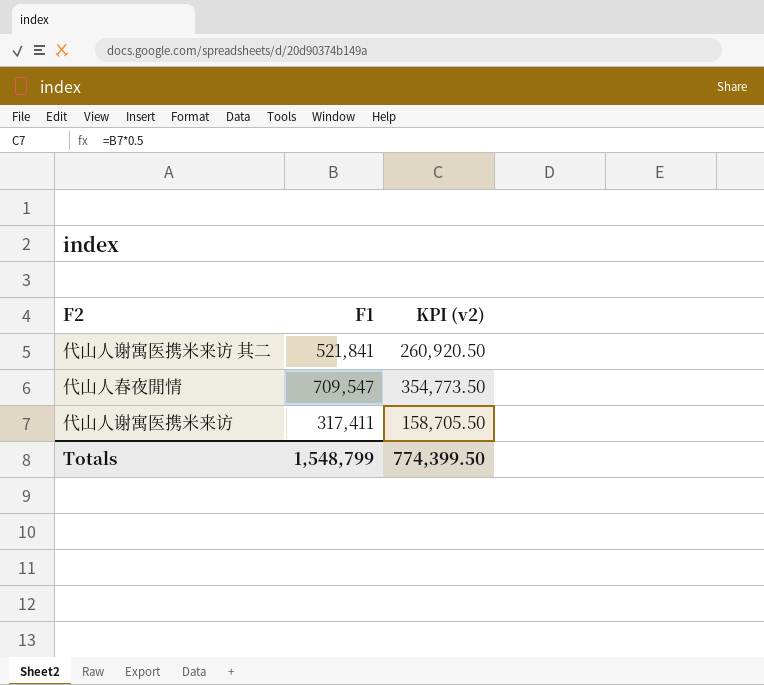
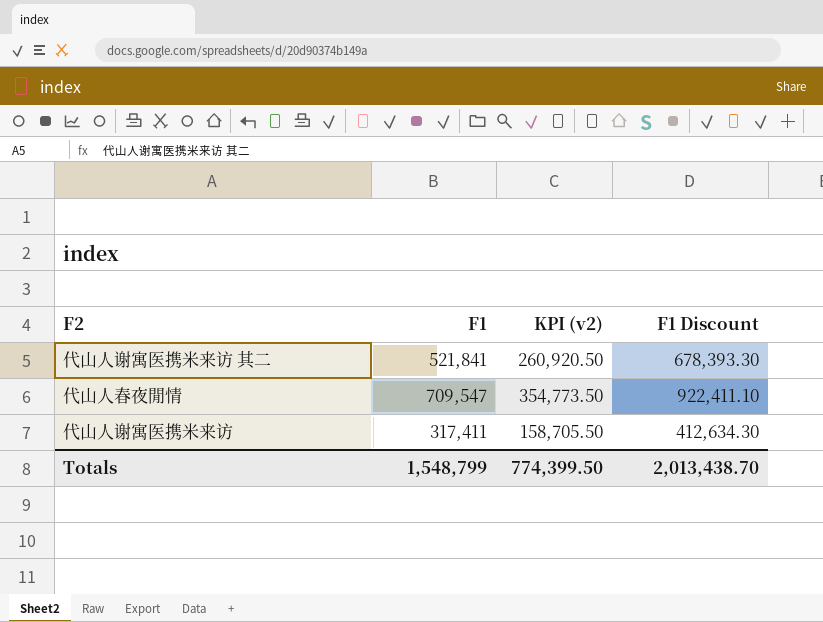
column F1 Discount | formula: none -> [F1] * 1.3

